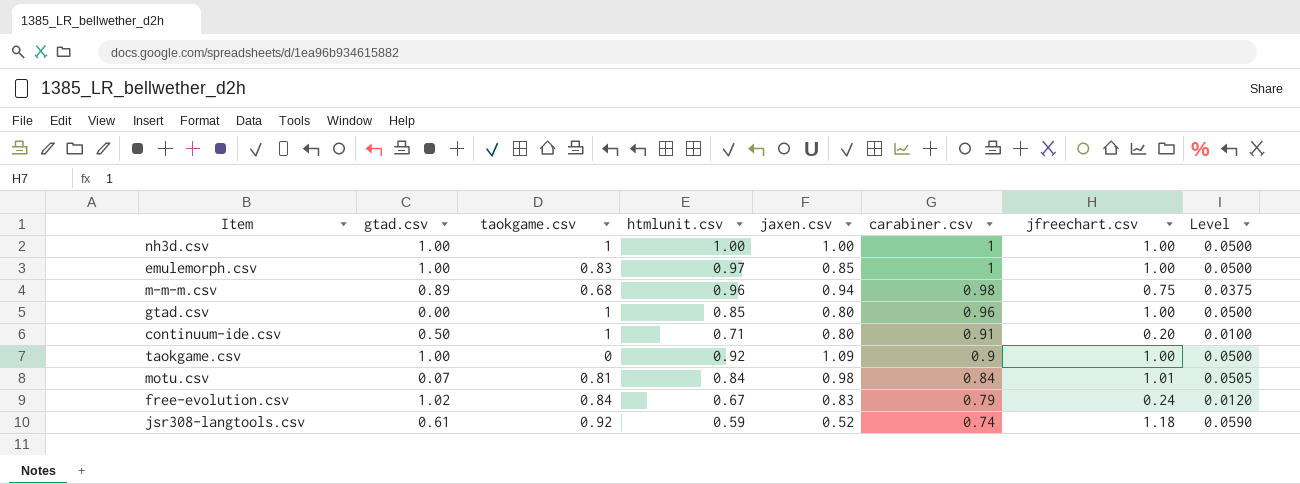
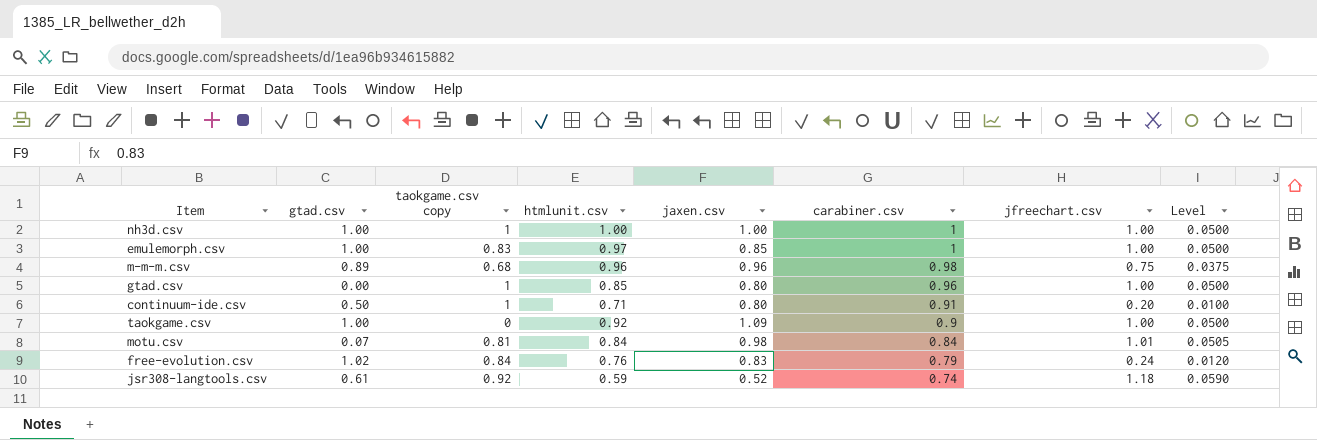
column name: taokgame.csv -> taokgame.csv copy
m-m-m.csv | jaxen.csv: 0.94 -> 0.96
free-evolution.csv | htmlunit.csv: 0.67 -> 0.76

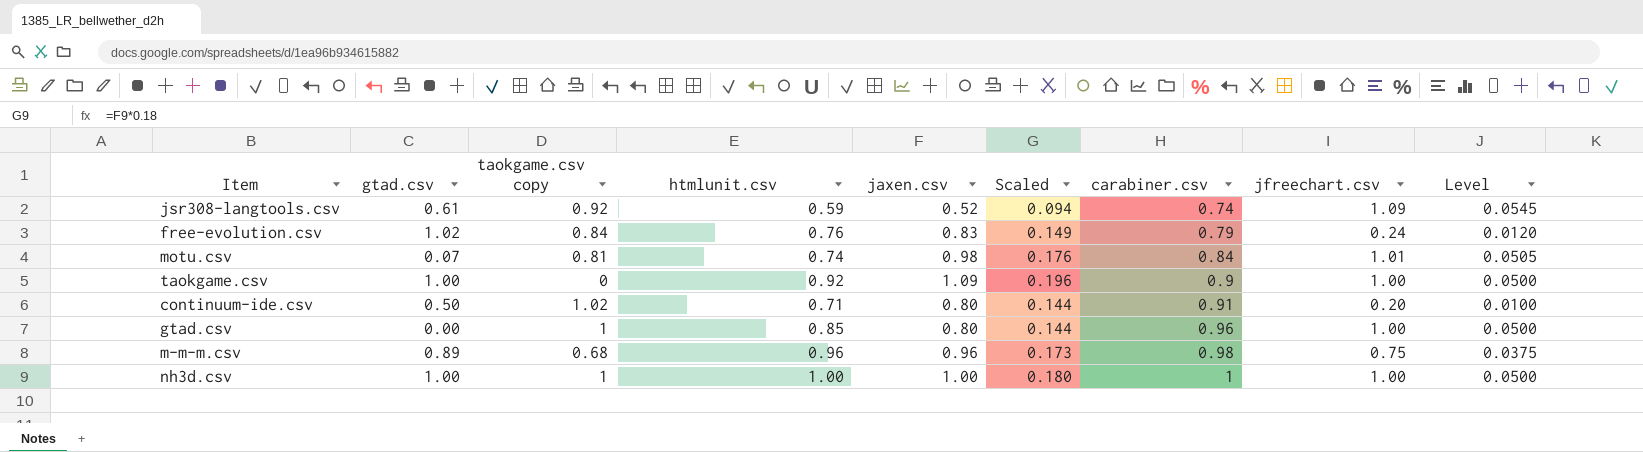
row order: carabiner.csv descending -> carabiner.csv ascending
column Scaled | formula: none -> [jaxen.csv] * 0.18
row emulemorph.csv: 1.00 | 0.83 | 0.97 | 0.85 | 1 | 1.00 | 0.0500 -> none
jsr308-langtools.csv | jfreechart.csv: 1.18 -> 1.09
jsr308-langtools.csv | Level: 0.0590 -> 0.0545
motu.csv | htmlunit.csv: 0.84 -> 0.74
continuum-ide.csv | taokgame.csv copy: 1 -> 1.02

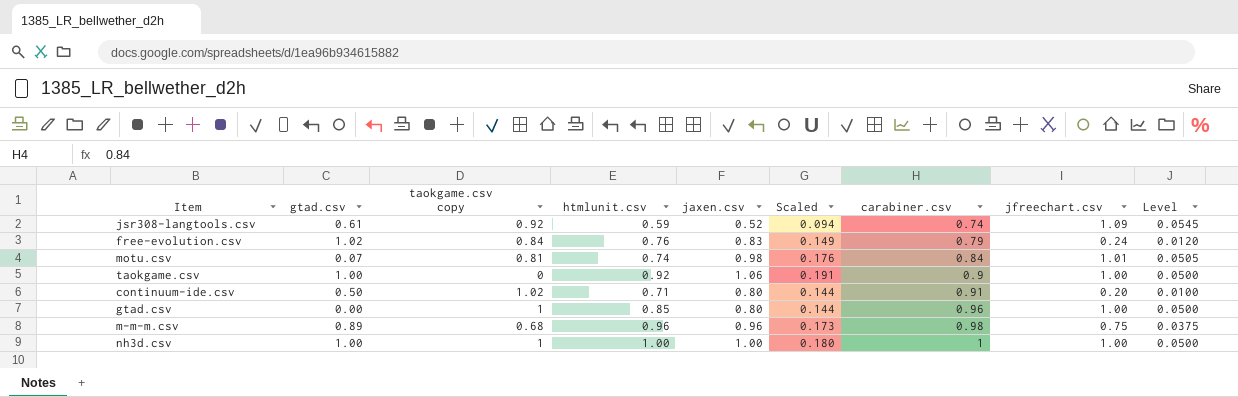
taokgame.csv | jaxen.csv: 1.09 -> 1.06
taokgame.csv | Scaled: 0.196 -> 0.191

